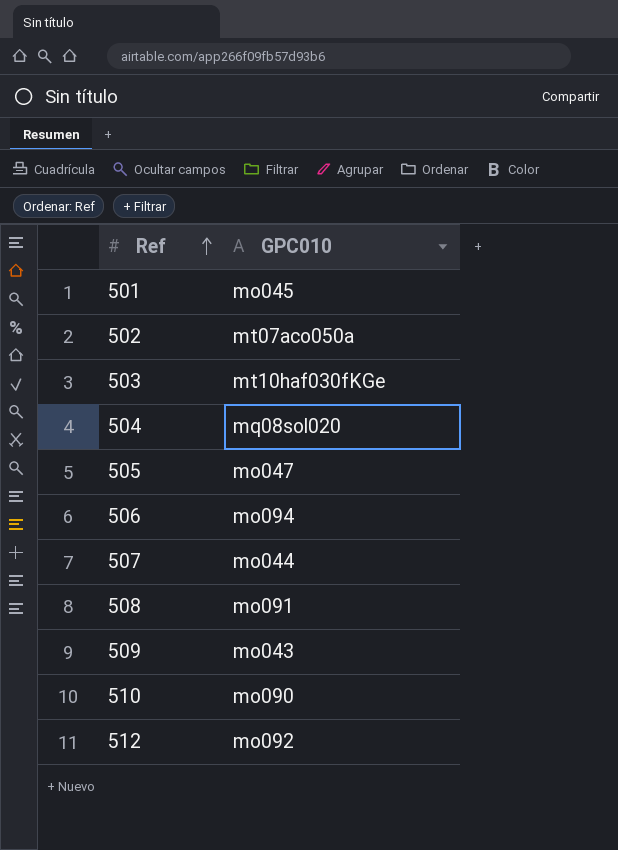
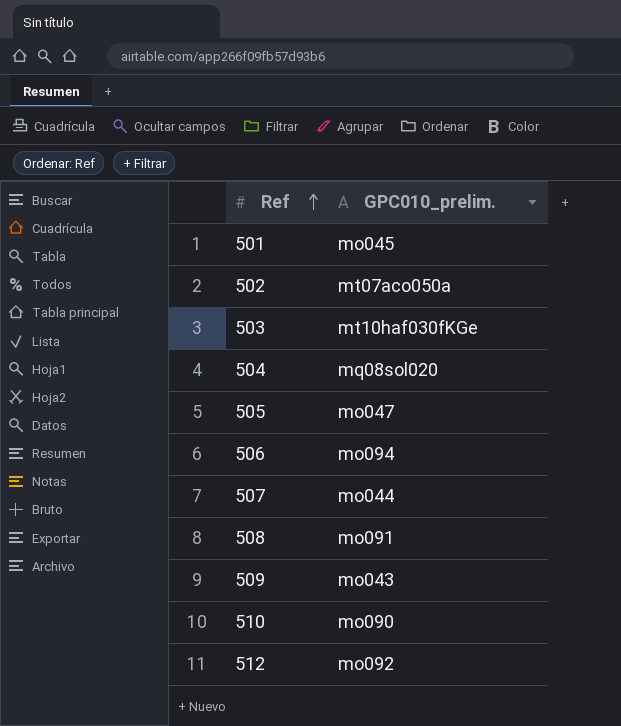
column name: GPC010 -> GPC010_prelim.

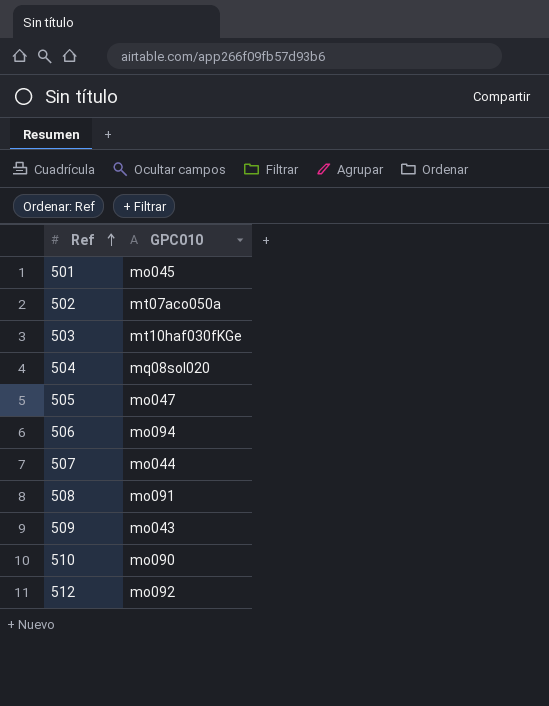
column name: GPC010_prelim. -> GPC010

